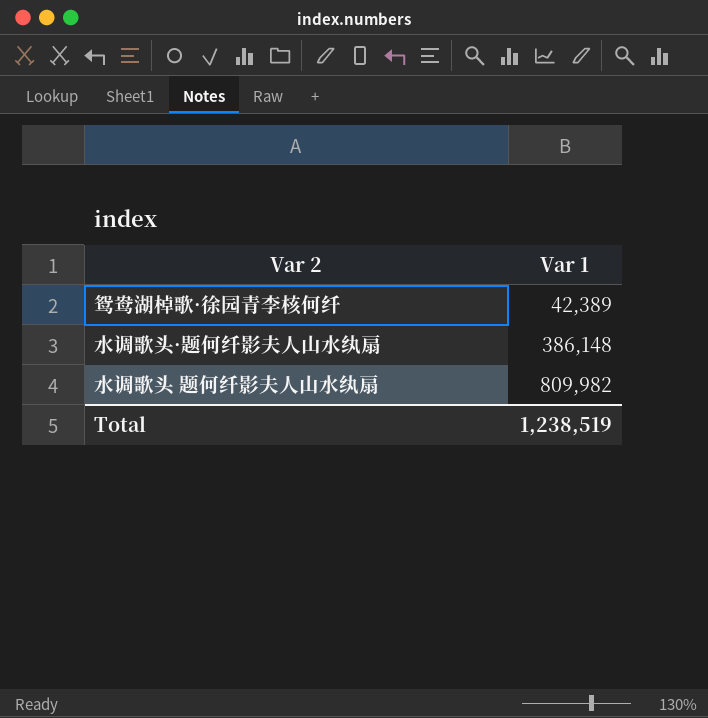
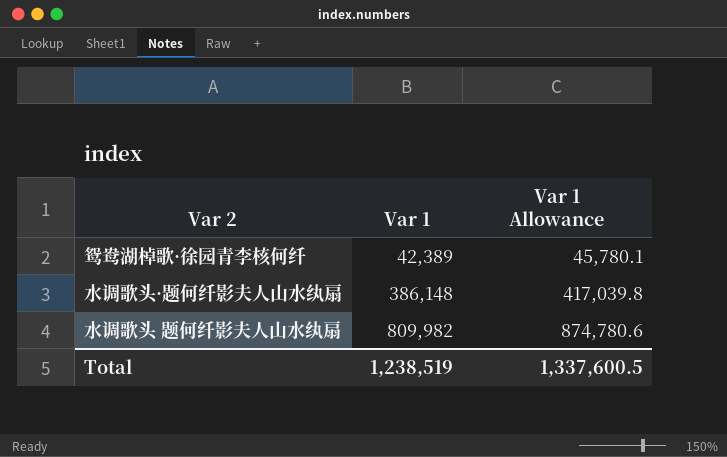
column Var 1 Allowance | formula: none -> [Var 1] * 1.08

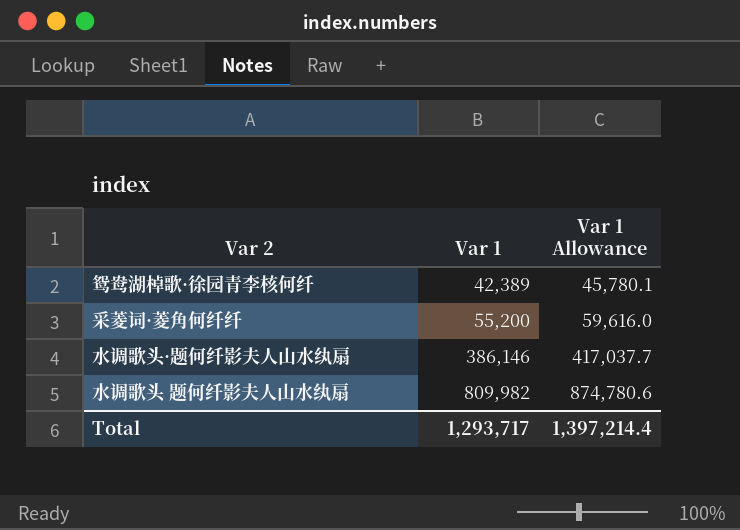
row 采菱词·菱角何纤纤: none -> 55,200 | 59,616.0
水调歌头·题何纤影夫人山水纨扇 | Var 1: 386,148 -> 386,146
水调歌头·题何纤影夫人山水纨扇 | Var 1 Allowance: 417,039.8 -> 417,037.7
Total | Var 1: 1,238,519 -> 1,293,717
Total | Var 1 Allowance: 1,337,600.5 -> 1,397,214.4

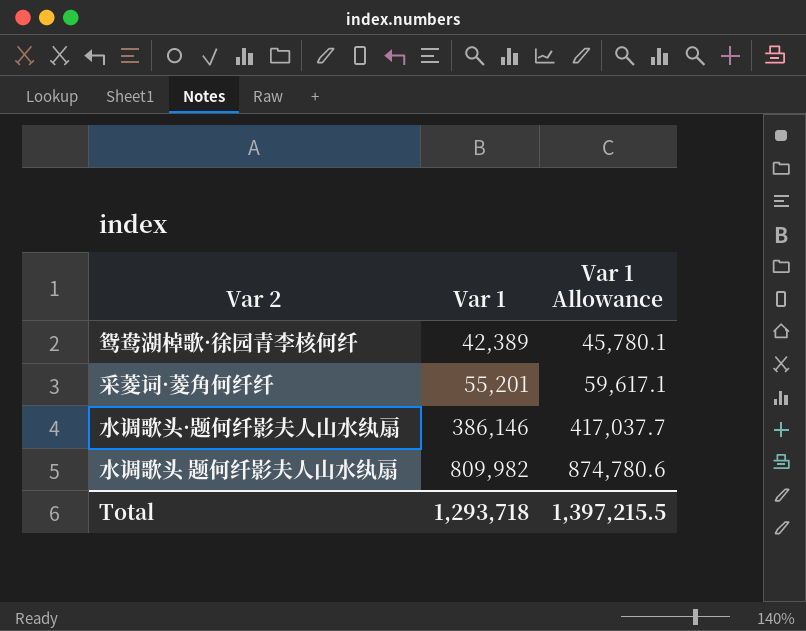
采菱词·菱角何纤纤 | Var 1: 55,200 -> 55,201
采菱词·菱角何纤纤 | Var 1 Allowance: 59,616.0 -> 59,617.1
Total | Var 1: 1,293,717 -> 1,293,718
Total | Var 1 Allowance: 1,397,214.4 -> 1,397,215.5

